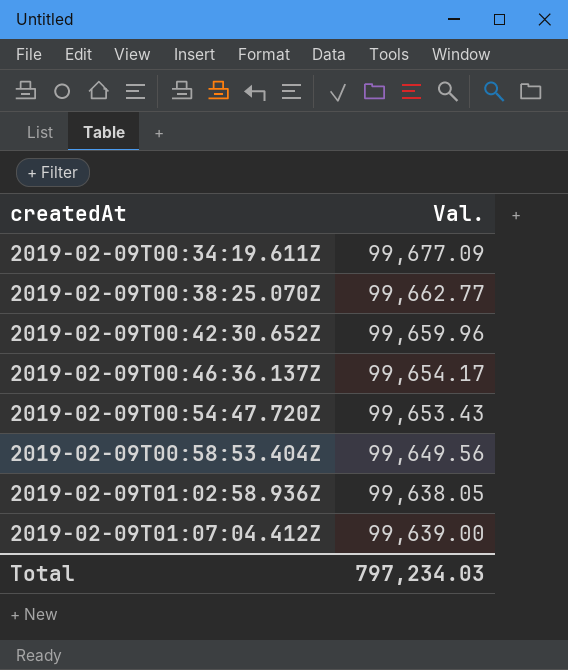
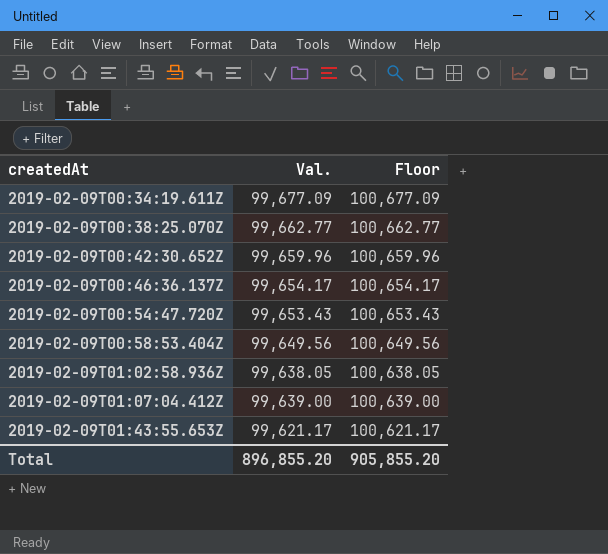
column Floor | formula: none -> [Val.] + 1000
row 2019-02-09T01:43:55.653Z: none -> 99,621.17 | 100,621.17
Total | Val.: 797,234.03 -> 896,855.20

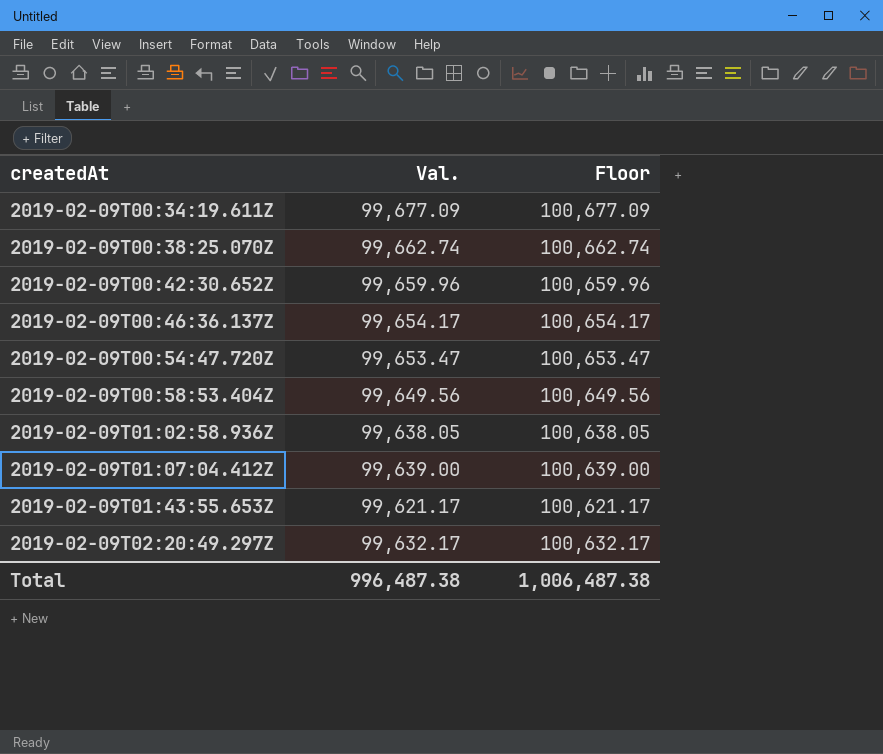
2019-02-09T00:38:25.070Z | Val.: 99,662.77 -> 99,662.74
2019-02-09T00:38:25.070Z | Floor: 100,662.77 -> 100,662.74
2019-02-09T00:54:47.720Z | Val.: 99,653.43 -> 99,653.47
2019-02-09T00:54:47.720Z | Floor: 100,653.43 -> 100,653.47
row 2019-02-09T02:20:49.297Z: none -> 99,632.17 | 100,632.17
Total | Val.: 896,855.20 -> 996,487.38
Total | Floor: 905,855.20 -> 1,006,487.38

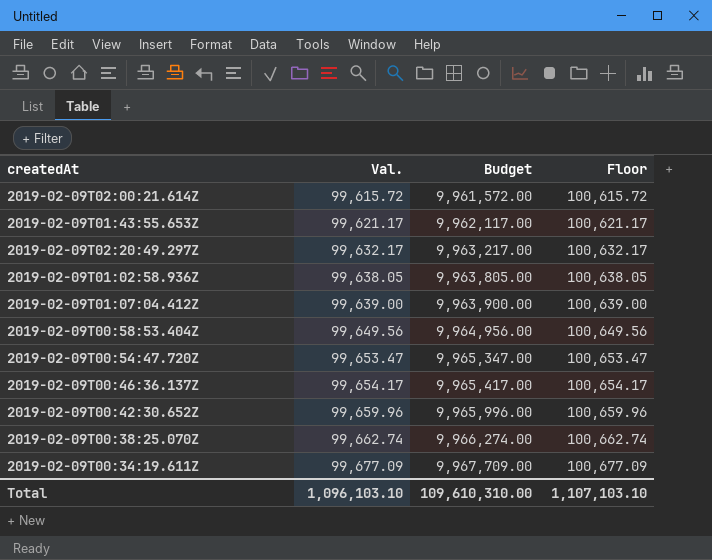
row order: createdAt ascending -> Val. ascending
column Budget | formula: none -> [Val.] * 100
row 2019-02-09T02:00:21.614Z: none -> 99,615.72 | 9,961,572.00 | 100,615.72
Total | Val.: 996,487.38 -> 1,096,103.10
Total | Floor: 1,006,487.38 -> 1,107,103.10

